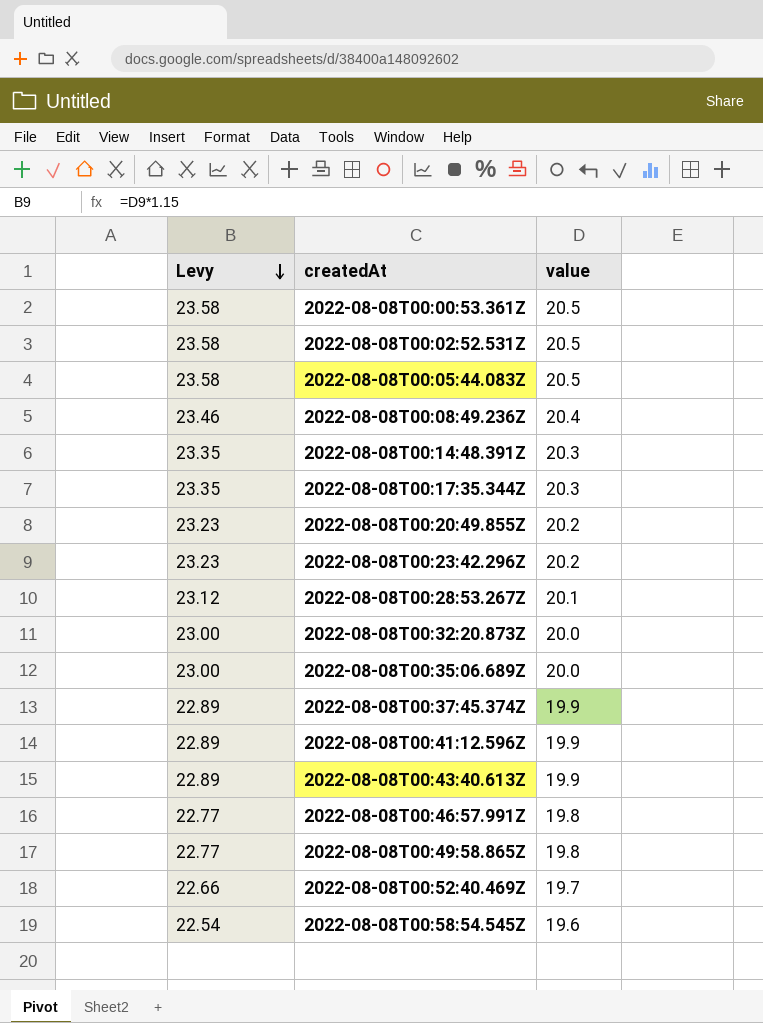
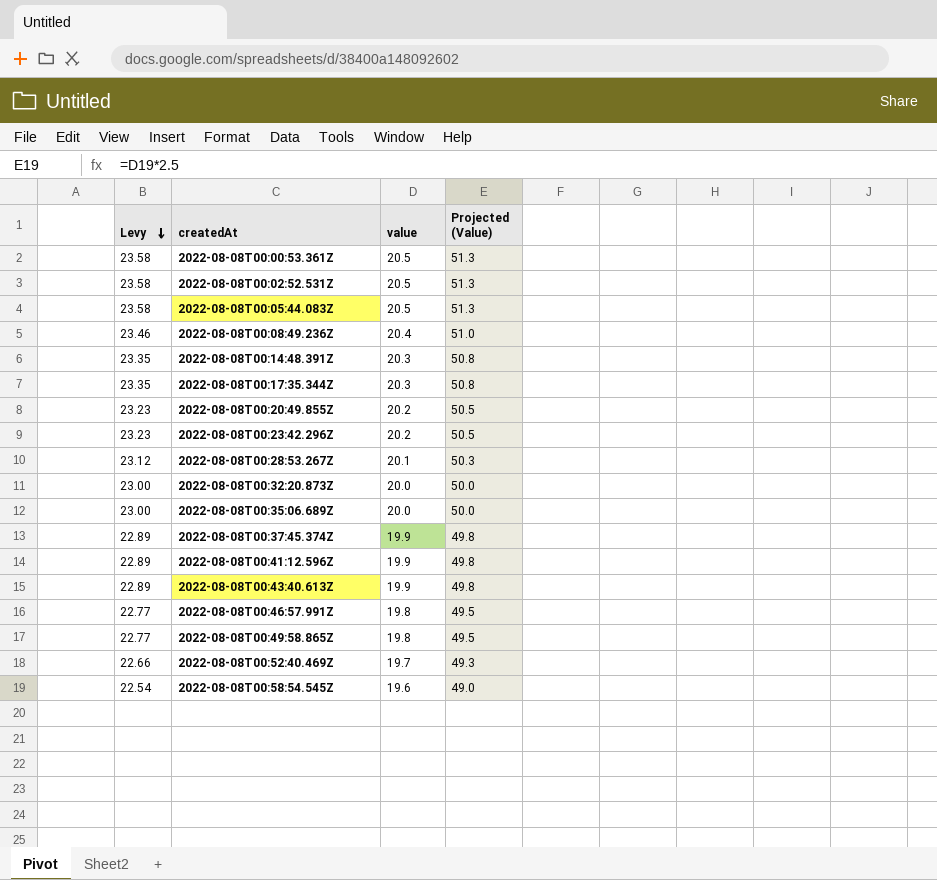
column Projected (Value) | formula: none -> [value] * 2.5

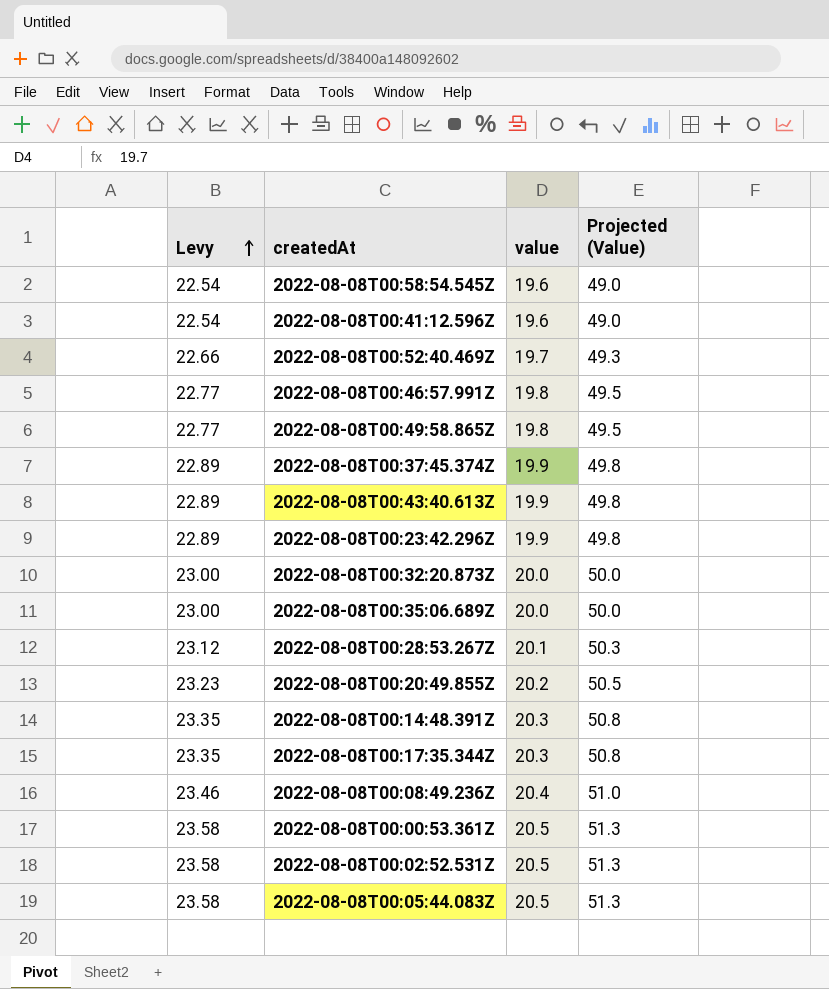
row order: Levy descending -> Levy ascending
2022-08-08T00:41:12.596Z | Levy: 22.89 -> 22.54
2022-08-08T00:41:12.596Z | value: 19.9 -> 19.6
2022-08-08T00:41:12.596Z | Projected (Value): 49.8 -> 49.0
2022-08-08T00:23:42.296Z | Levy: 23.23 -> 22.89
2022-08-08T00:23:42.296Z | value: 20.2 -> 19.9
2022-08-08T00:23:42.296Z | Projected (Value): 50.5 -> 49.8

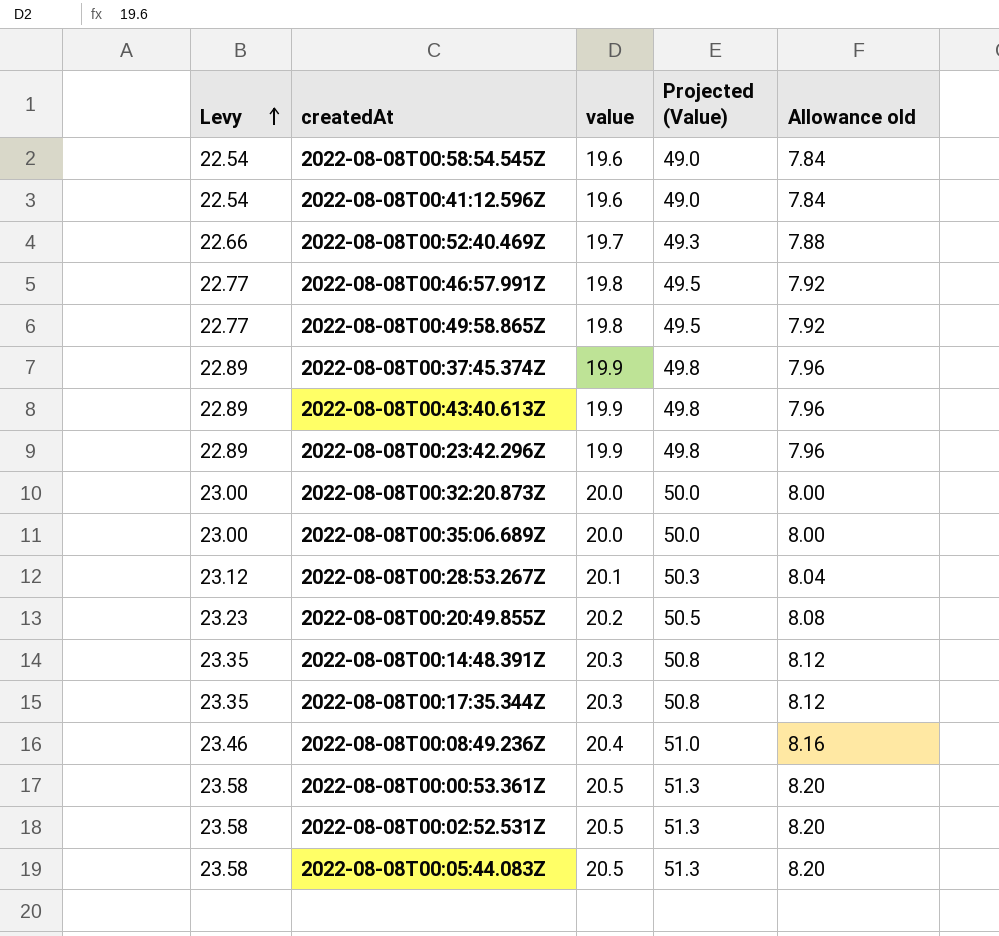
column Allowance old | formula: none -> [value] * 0.4

